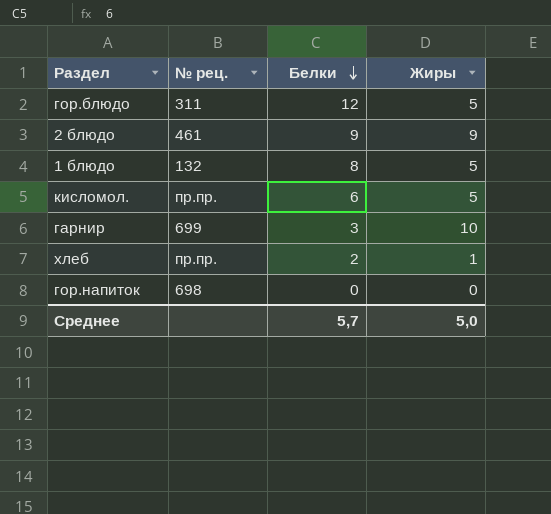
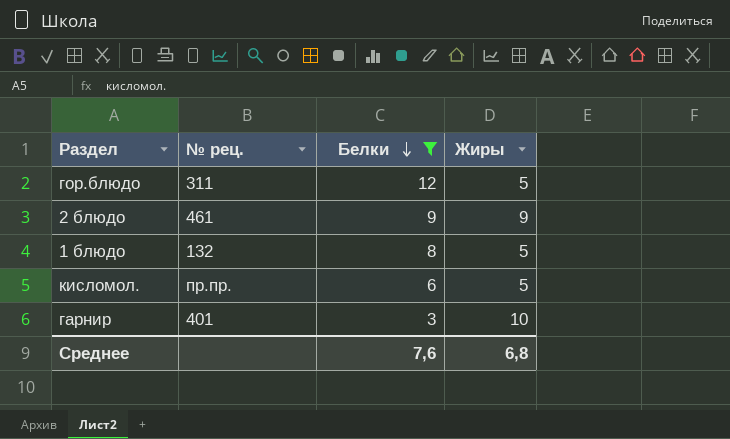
filter: none -> Белки >= 3
гарнир | № рец.: 699 -> 401
Среднее | Белки: 5,7 -> 7,6
Среднее | Жиры: 5,0 -> 6,8

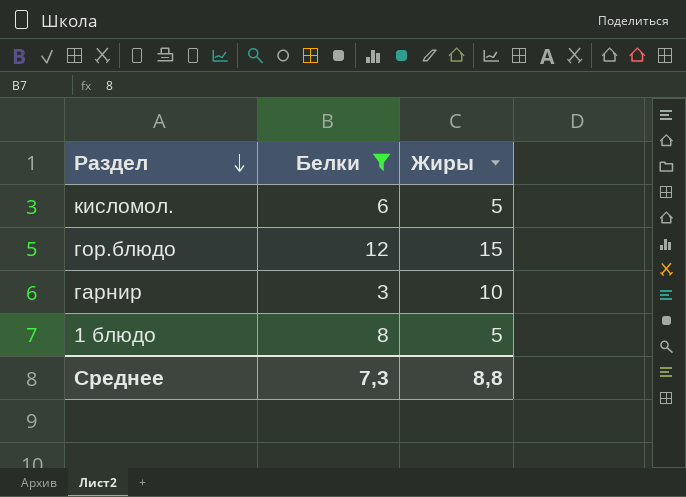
row order: Белки descending -> Раздел descending
column № рец. | position: 2 -> none
row 2 блюдо: 461 | 9 | 9 -> none
гор.блюдо | Жиры: 5 -> 15
Среднее | Белки: 7,6 -> 7,3
Среднее | Жиры: 6,8 -> 8,8

